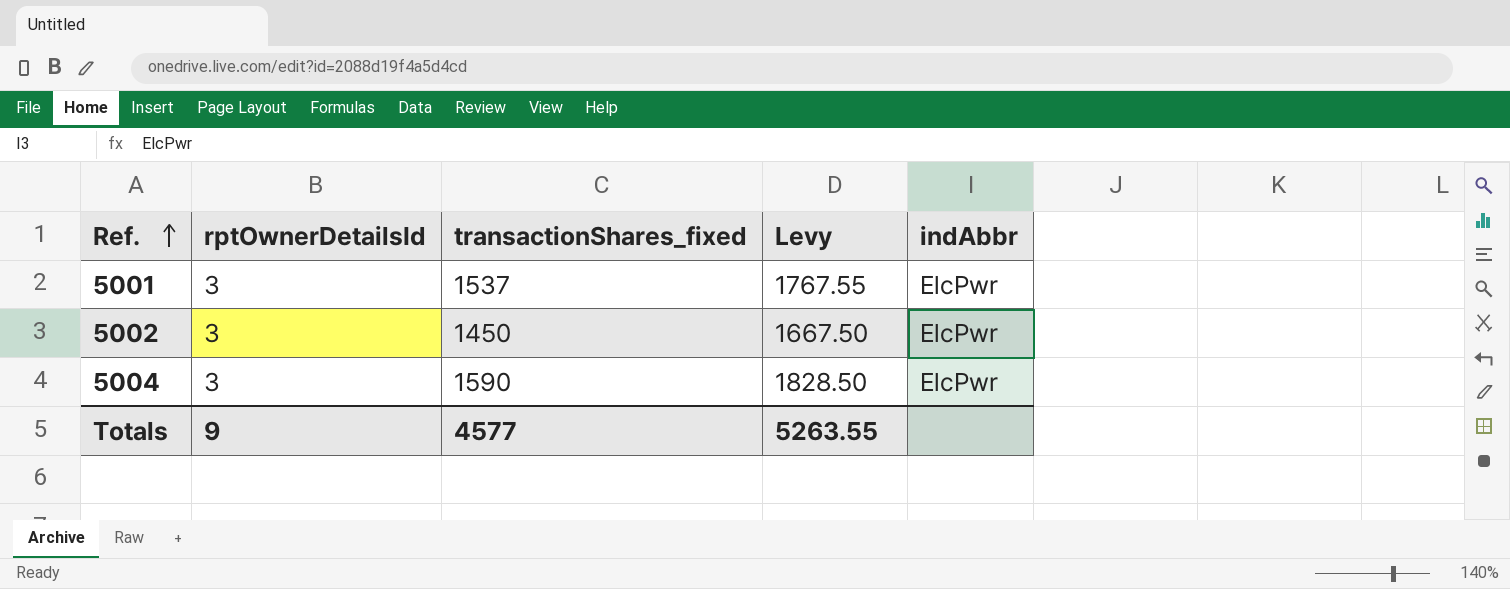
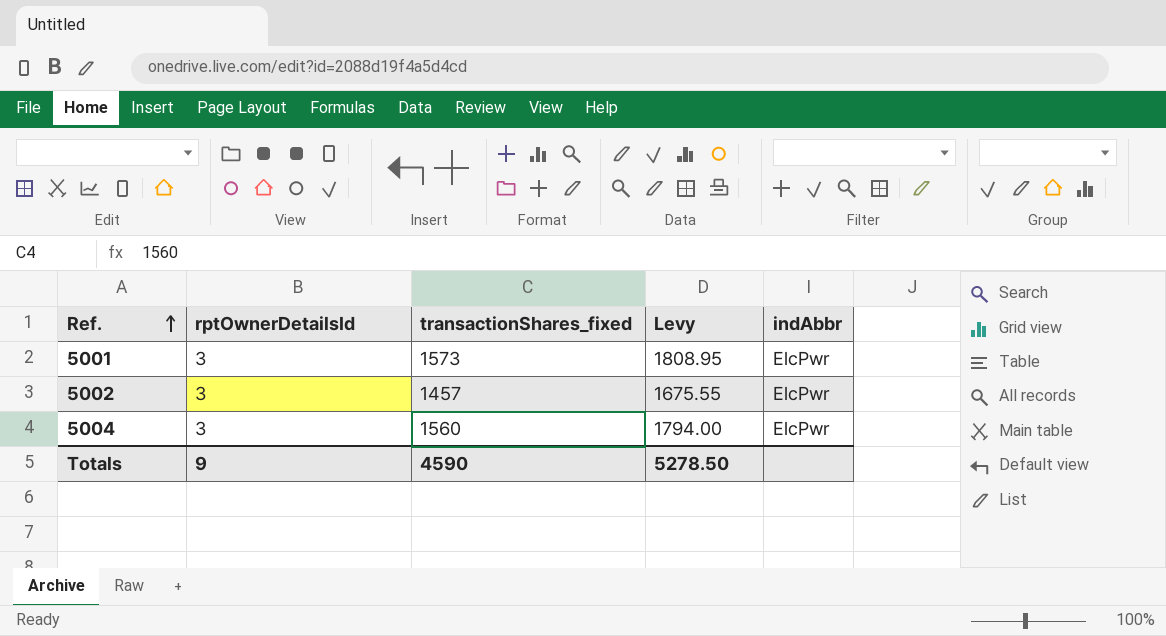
5001 | transactionShares_fixed: 1537 -> 1573
5001 | Levy: 1767.55 -> 1808.95
5002 | transactionShares_fixed: 1450 -> 1457
5002 | Levy: 1667.50 -> 1675.55
5004 | transactionShares_fixed: 1590 -> 1560
5004 | Levy: 1828.50 -> 1794.00
Totals | transactionShares_fixed: 4577 -> 4590
Totals | Levy: 5263.55 -> 5278.50

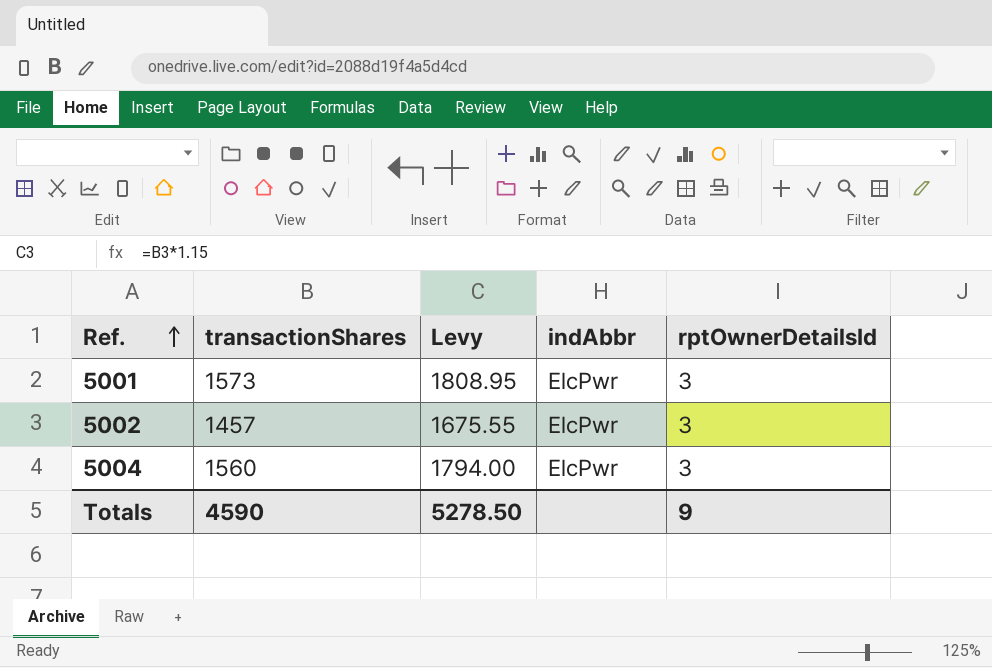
column name: transactionShares_fixed -> transactionShares
column rptOwnerDetailsId | position: 2 -> 5

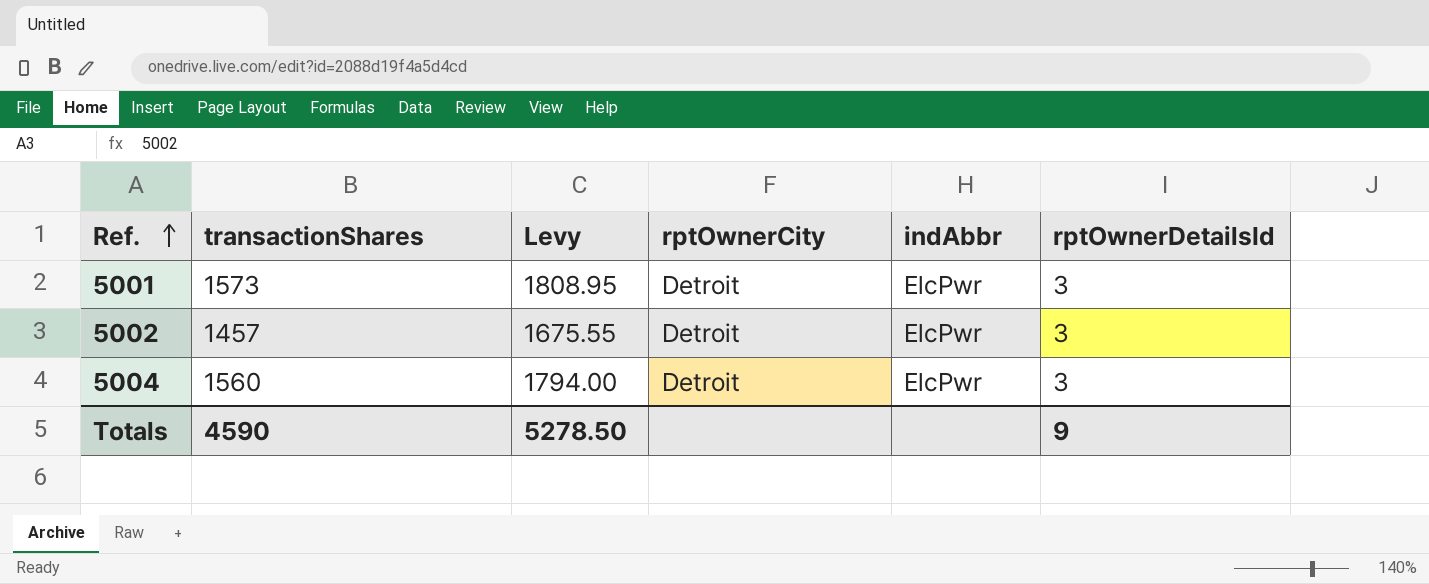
column rptOwnerCity | position: none -> 4

